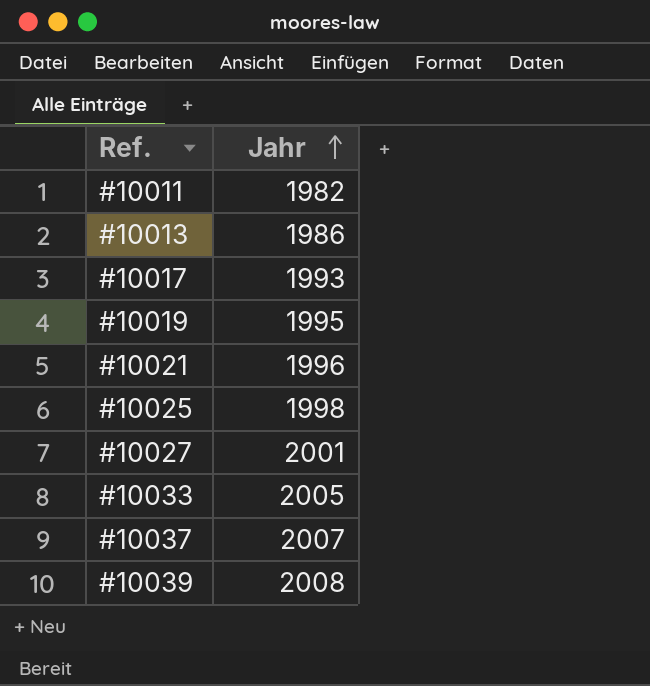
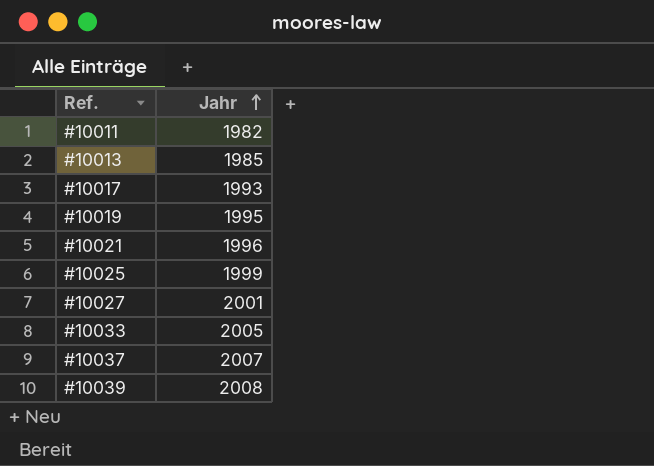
#10013 | Jahr: 1986 -> 1985
#10025 | Jahr: 1998 -> 1999

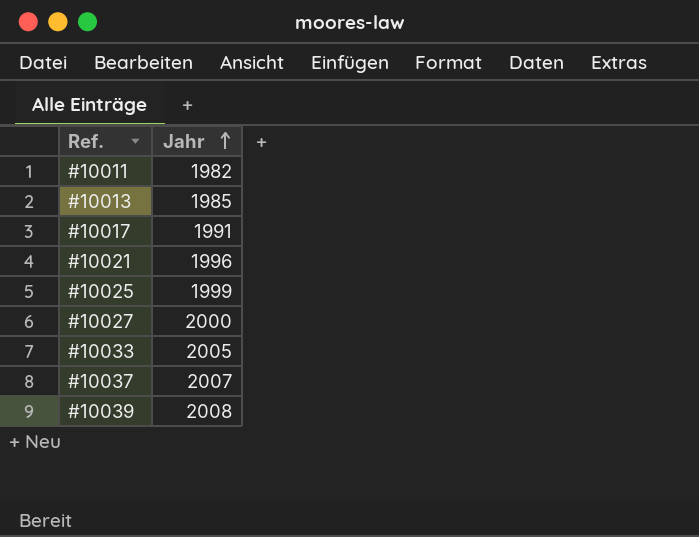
row #10019: 1995 -> none
#10017 | Jahr: 1993 -> 1991
#10027 | Jahr: 2001 -> 2000

